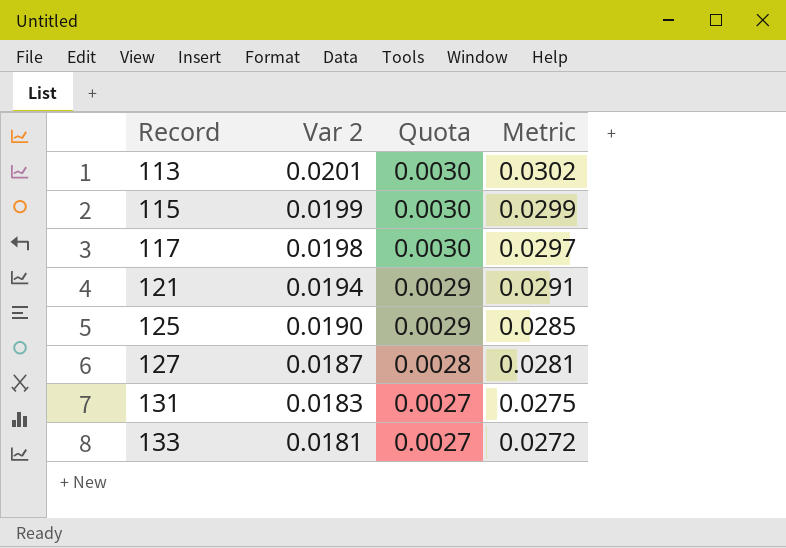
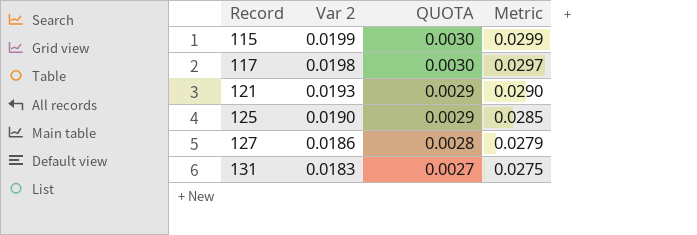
column name: Quota -> QUOTA
row 113: 0.0201 | 0.0030 | 0.0302 -> none
row 133: 0.0181 | 0.0027 | 0.0272 -> none
121 | Var 2: 0.0194 -> 0.0193
121 | Metric: 0.0291 -> 0.0290
127 | Var 2: 0.0187 -> 0.0186
127 | Metric: 0.0281 -> 0.0279

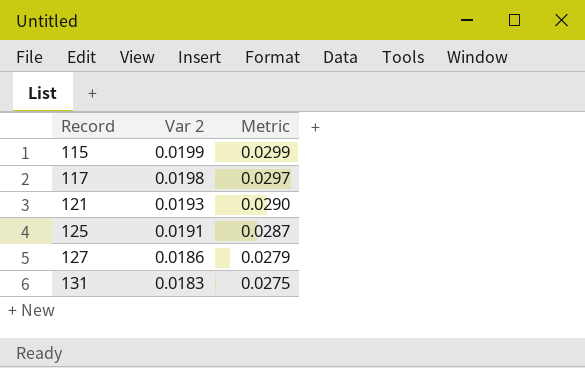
column QUOTA | formula: [Var 2] * 0.15 -> none
125 | Var 2: 0.0190 -> 0.0191
125 | Metric: 0.0285 -> 0.0287

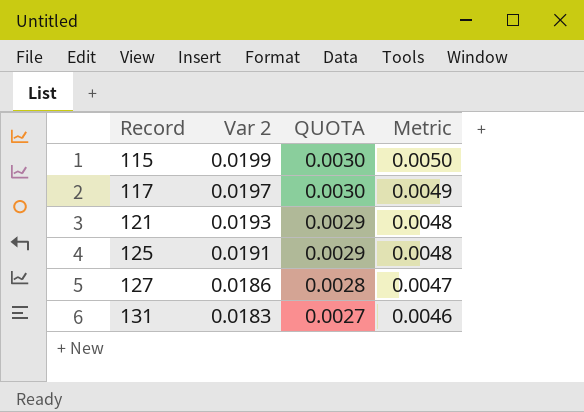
column QUOTA | formula: none -> [Var 2] * 0.15
column Metric | formula: [Var 2] * 1.5 -> [Var 2] * 0.25
117 | Var 2: 0.0198 -> 0.0197

